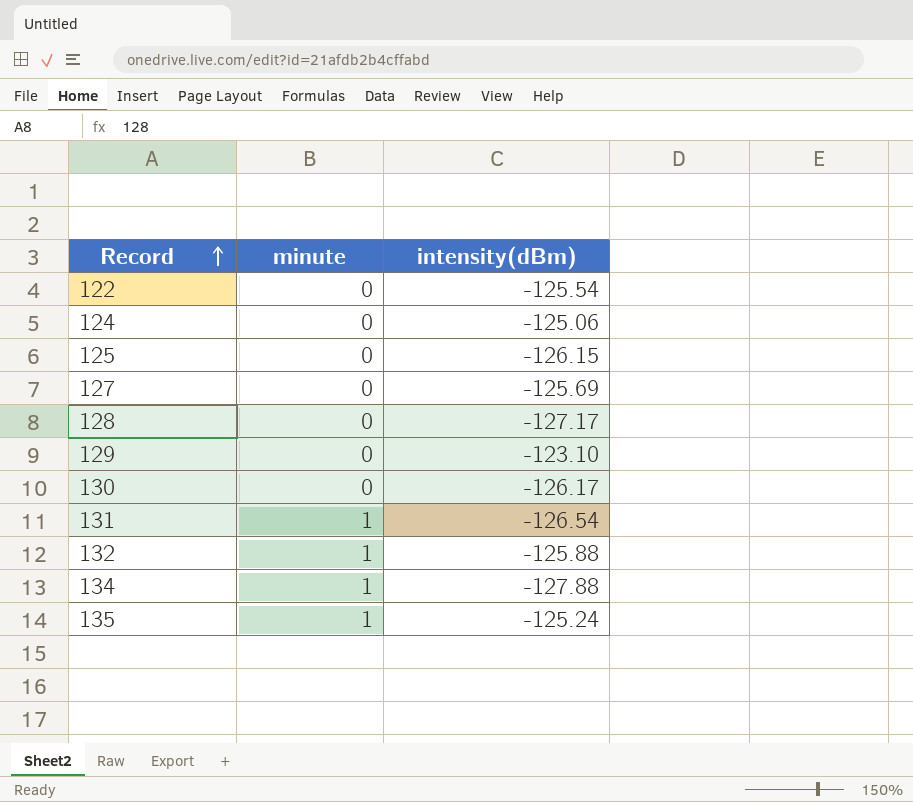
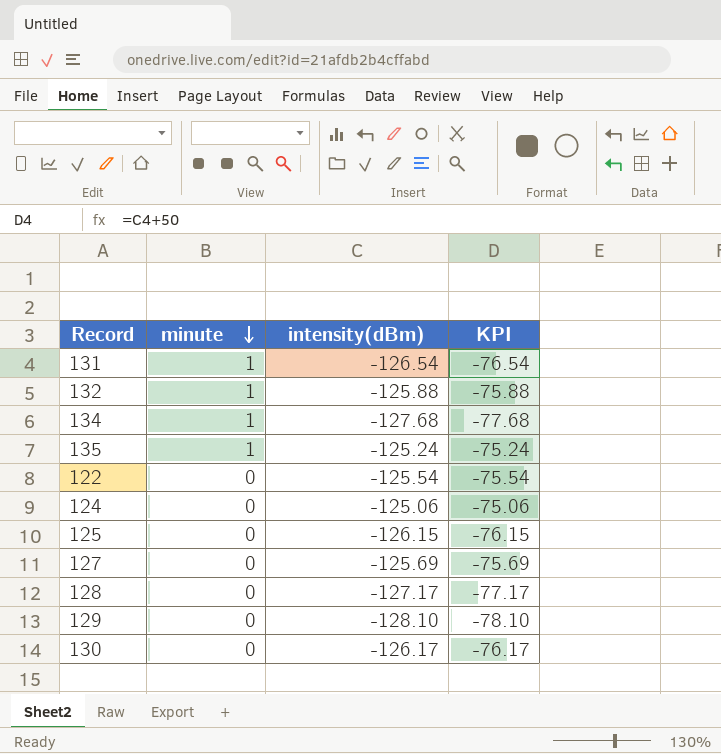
row order: Record ascending -> minute descending
column KPI | formula: none -> [intensity(dBm)] + 50
134 | intensity(dBm): -127.88 -> -127.68
129 | intensity(dBm): -123.10 -> -128.10

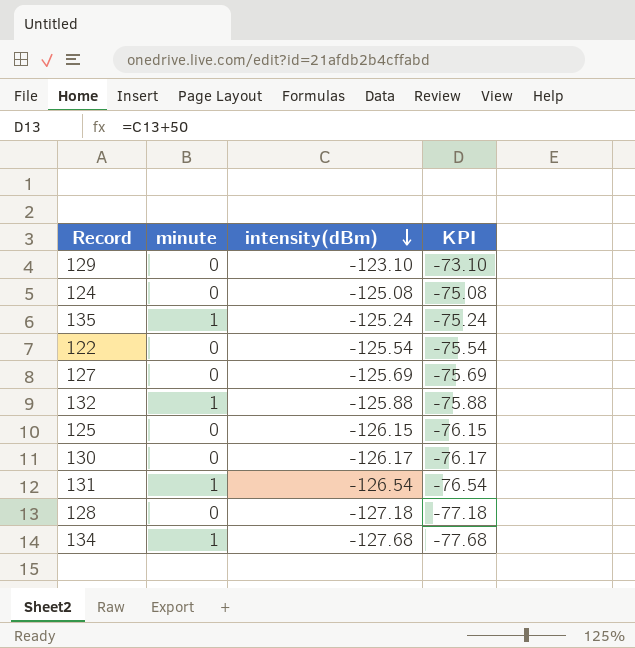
row order: minute descending -> intensity(dBm) descending
129 | intensity(dBm): -128.10 -> -123.10
129 | KPI: -78.10 -> -73.10
124 | intensity(dBm): -125.06 -> -125.08
124 | KPI: -75.06 -> -75.08
128 | intensity(dBm): -127.17 -> -127.18
128 | KPI: -77.17 -> -77.18

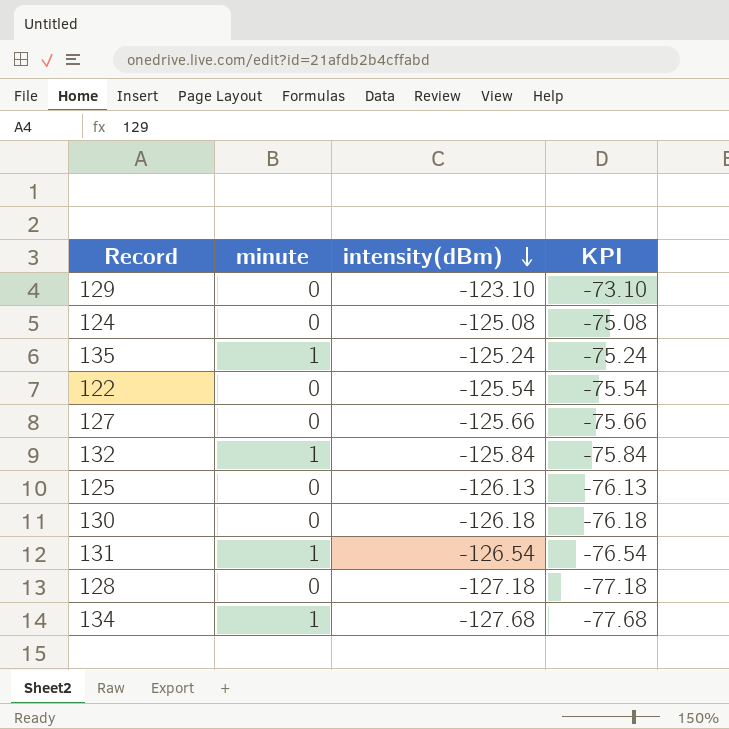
127 | intensity(dBm): -125.69 -> -125.66
127 | KPI: -75.69 -> -75.66
132 | intensity(dBm): -125.88 -> -125.84
132 | KPI: -75.88 -> -75.84
125 | intensity(dBm): -126.15 -> -126.13
125 | KPI: -76.15 -> -76.13
130 | intensity(dBm): -126.17 -> -126.18
130 | KPI: -76.17 -> -76.18

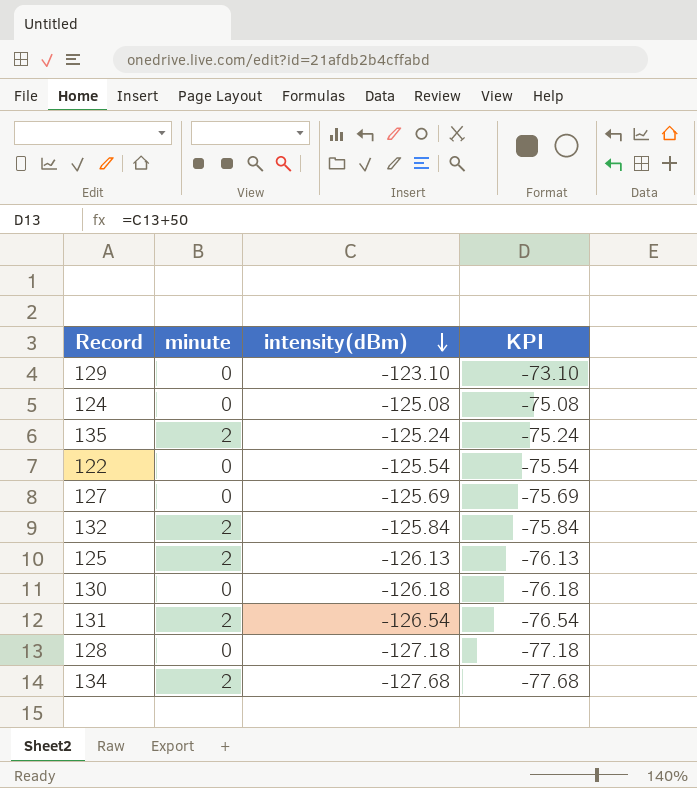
135 | minute: 1 -> 2
127 | intensity(dBm): -125.66 -> -125.69
127 | KPI: -75.66 -> -75.69
132 | minute: 1 -> 2
125 | minute: 0 -> 2
131 | minute: 1 -> 2
134 | minute: 1 -> 2

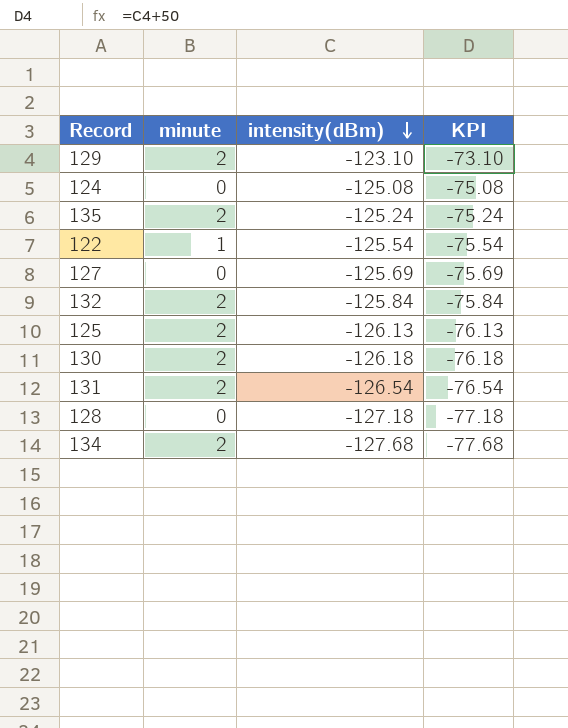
129 | minute: 0 -> 2
122 | minute: 0 -> 1
130 | minute: 0 -> 2

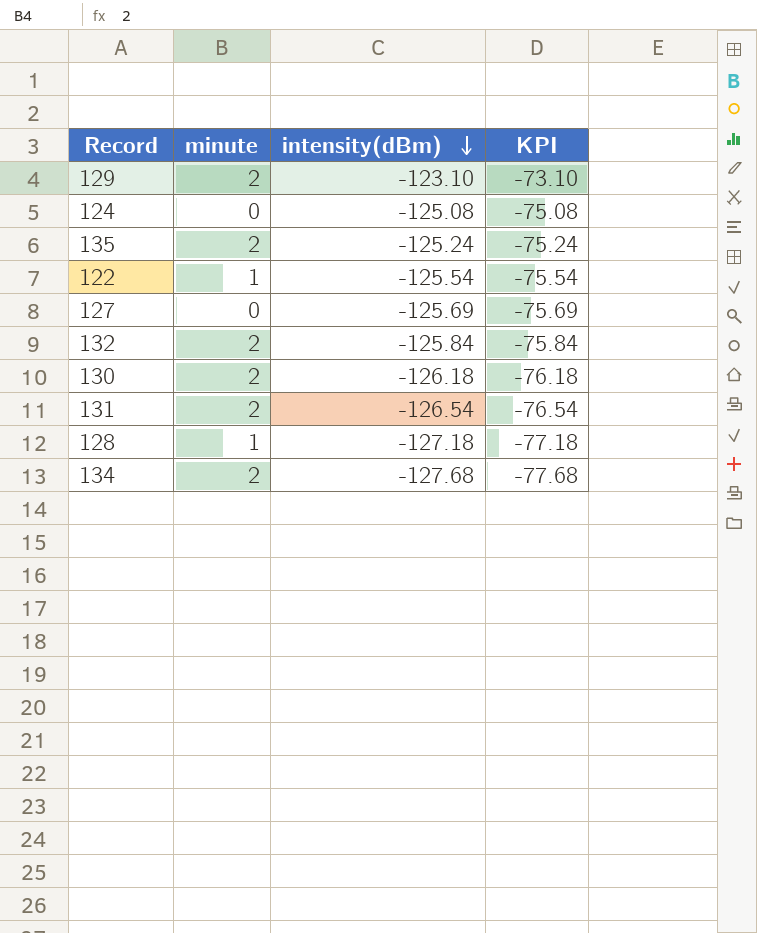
row 125: 2 | -126.13 | -76.13 -> none
128 | minute: 0 -> 1

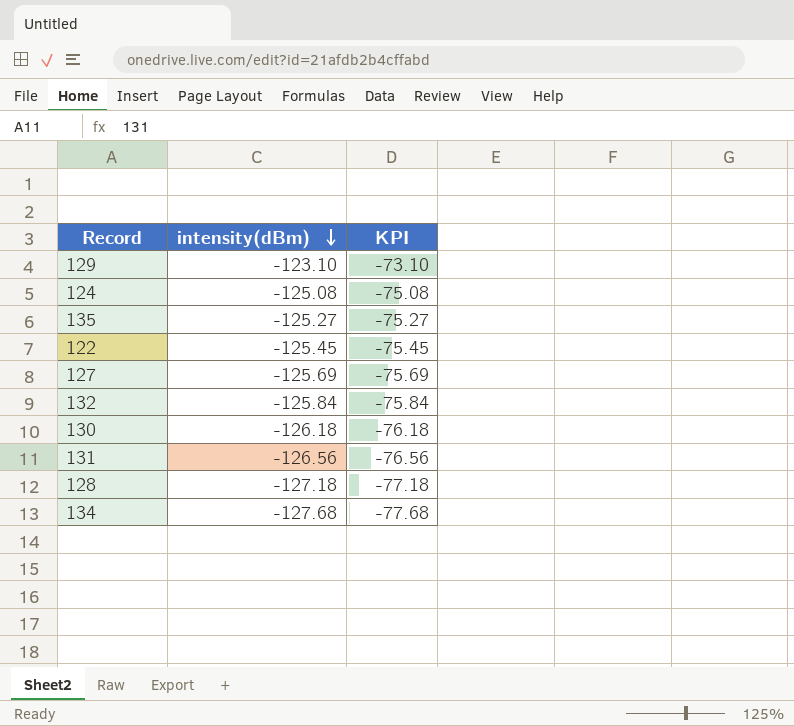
column minute | position: 2 -> none
135 | intensity(dBm): -125.24 -> -125.27
135 | KPI: -75.24 -> -75.27
122 | intensity(dBm): -125.54 -> -125.45
122 | KPI: -75.54 -> -75.45
131 | intensity(dBm): -126.54 -> -126.56
131 | KPI: -76.54 -> -76.56

